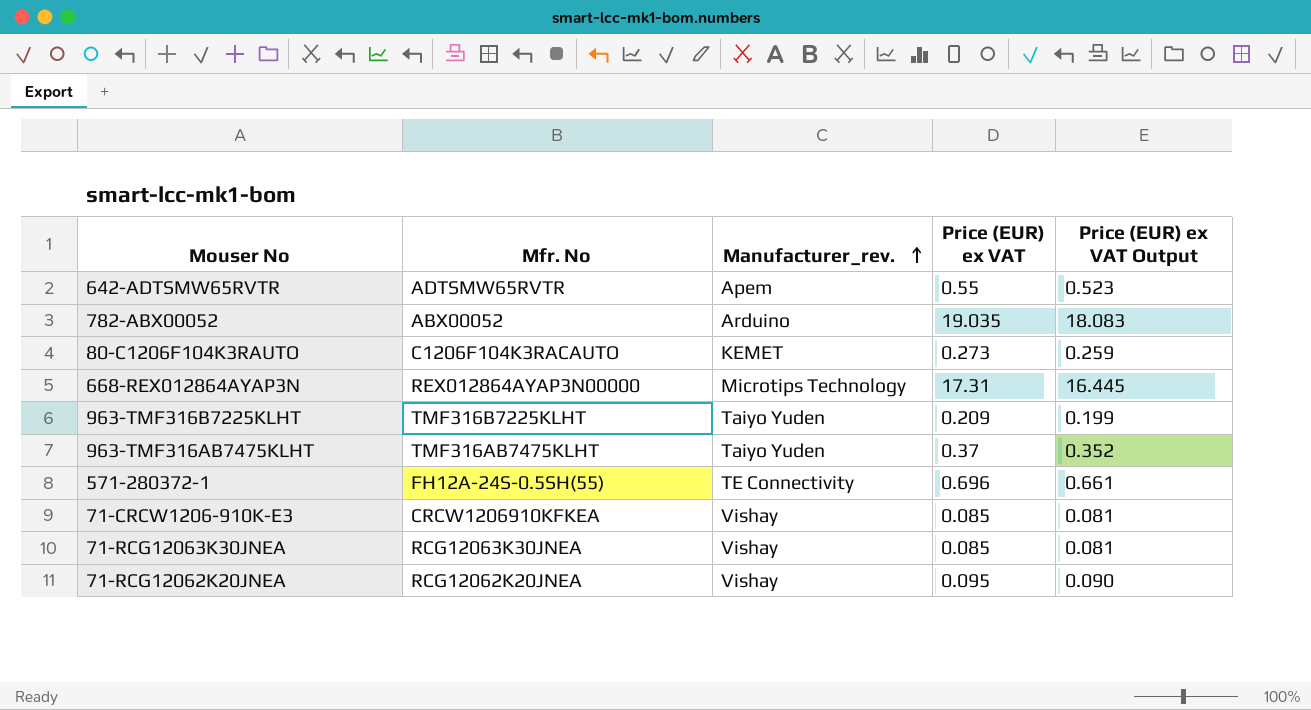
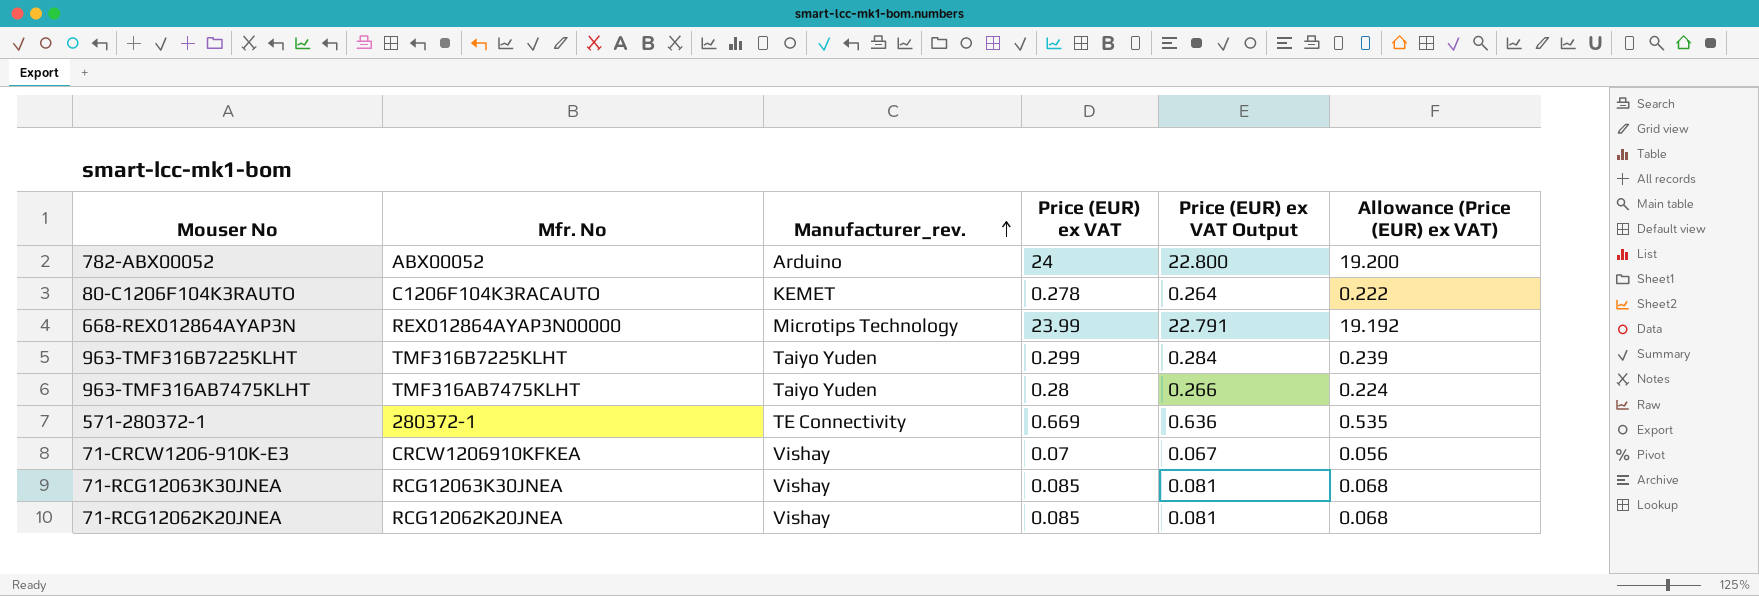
column Allowance (Price (EUR) ex VAT) | formula: none -> [Price (EUR) ex VAT] * 0.8
row 642-ADTSMW65RVTR: ADTSMW65RVTR | Apem | 0.55 | 0.523 -> none
782-ABX00052 | Price (EUR) ex VAT: 19.035 -> 24
782-ABX00052 | Price (EUR) ex VAT Output: 18.083 -> 22.800
80-C1206F104K3RAUTO | Price (EUR) ex VAT: 0.273 -> 0.278
80-C1206F104K3RAUTO | Price (EUR) ex VAT Output: 0.259 -> 0.264
668-REX012864AYAP3N | Price (EUR) ex VAT: 17.31 -> 23.99
668-REX012864AYAP3N | Price (EUR) ex VAT Output: 16.445 -> 22.791
963-TMF316B7225KLHT | Price (EUR) ex VAT: 0.209 -> 0.299
963-TMF316B7225KLHT | Price (EUR) ex VAT Output: 0.199 -> 0.284
963-TMF316AB7475KLHT | Price (EUR) ex VAT: 0.37 -> 0.28
963-TMF316AB7475KLHT | Price (EUR) ex VAT Output: 0.352 -> 0.266
571-280372-1 | Mfr. No: FH12A-24S-0.5SH(55) -> 280372-1
571-280372-1 | Price (EUR) ex VAT: 0.696 -> 0.669
571-280372-1 | Price (EUR) ex VAT Output: 0.661 -> 0.636
71-CRCW1206-910K-E3 | Price (EUR) ex VAT: 0.085 -> 0.07
71-CRCW1206-910K-E3 | Price (EUR) ex VAT Output: 0.081 -> 0.067
71-RCG12062K20JNEA | Price (EUR) ex VAT: 0.095 -> 0.085
71-RCG12062K20JNEA | Price (EUR) ex VAT Output: 0.090 -> 0.081

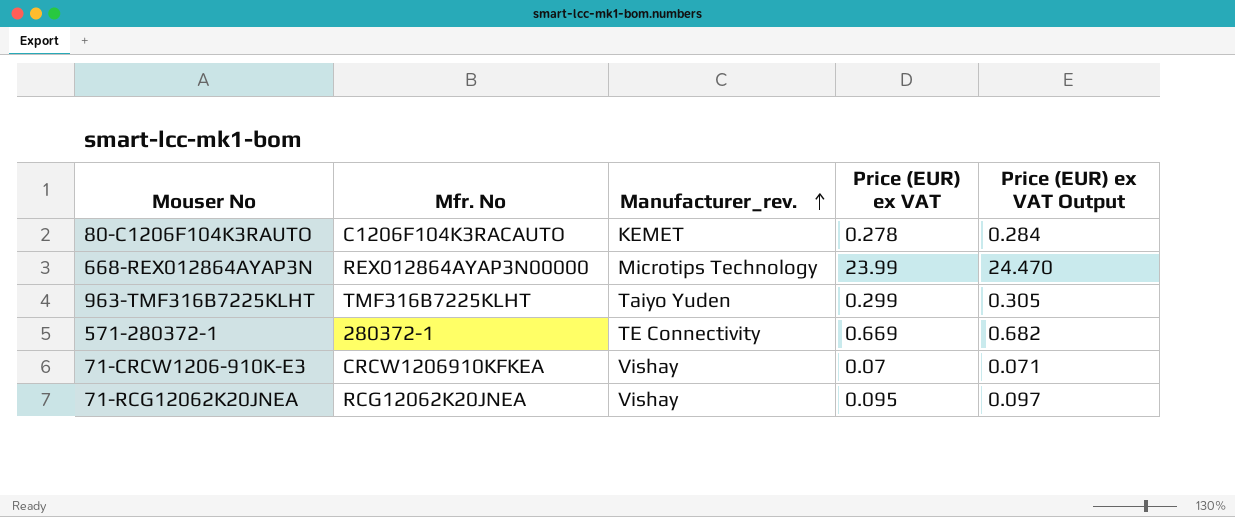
column Allowance (Price (EUR) ex VAT) | formula: [Price (EUR) ex VAT] * 0.8 -> none
column Price (EUR) ex VAT Output | formula: [Price (EUR) ex VAT] * 0.95 -> [Price (EUR) ex VAT] * 1.02
row 782-ABX00052: ABX00052 | Arduino | 24 | 22.800 | 19.200 -> none
row 963-TMF316AB7475KLHT: TMF316AB7475KLHT | Taiyo Yuden | 0.28 | 0.266 | 0.224 -> none
row 71-RCG12063K30JNEA: RCG12063K30JNEA | Vishay | 0.085 | 0.081 | 0.068 -> none
71-RCG12062K20JNEA | Price (EUR) ex VAT: 0.085 -> 0.095

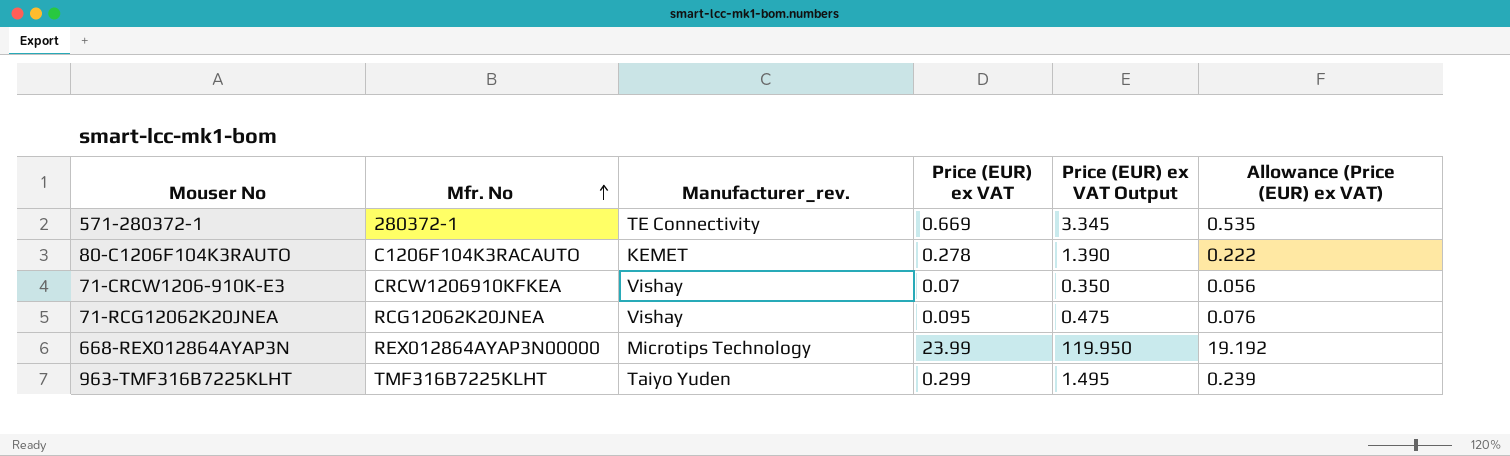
row order: Manufacturer_rev. ascending -> Mfr. No ascending
column Price (EUR) ex VAT Output | formula: [Price (EUR) ex VAT] * 1.02 -> [Price (EUR) ex VAT] * 5
column Allowance (Price (EUR) ex VAT) | formula: none -> [Price (EUR) ex VAT] * 0.8

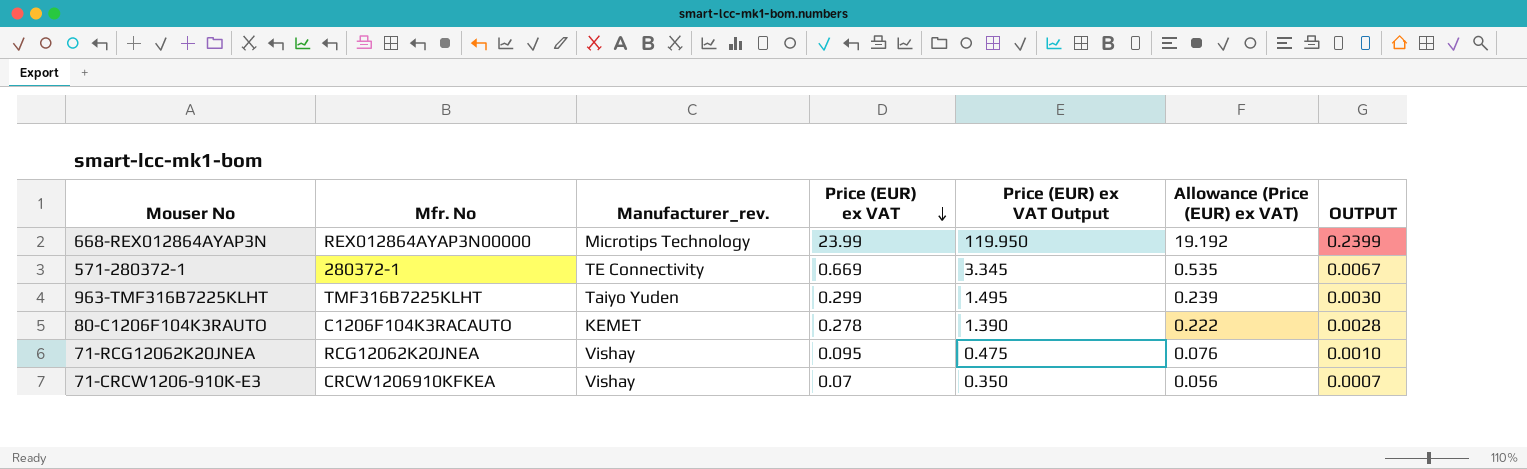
row order: Mfr. No ascending -> Price (EUR) ex VAT descending
column OUTPUT | formula: none -> [Price (EUR) ex VAT] * 0.01

